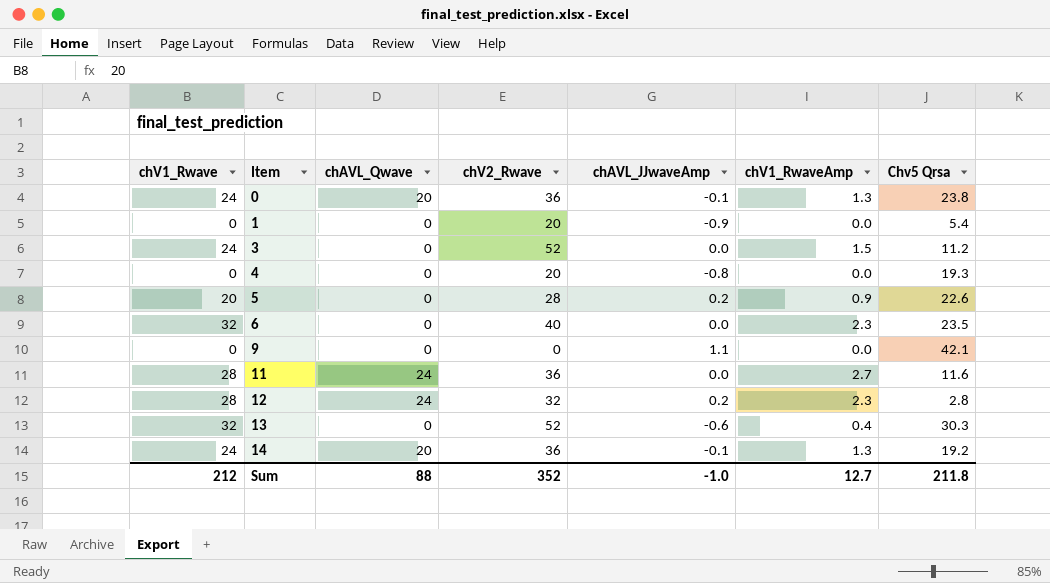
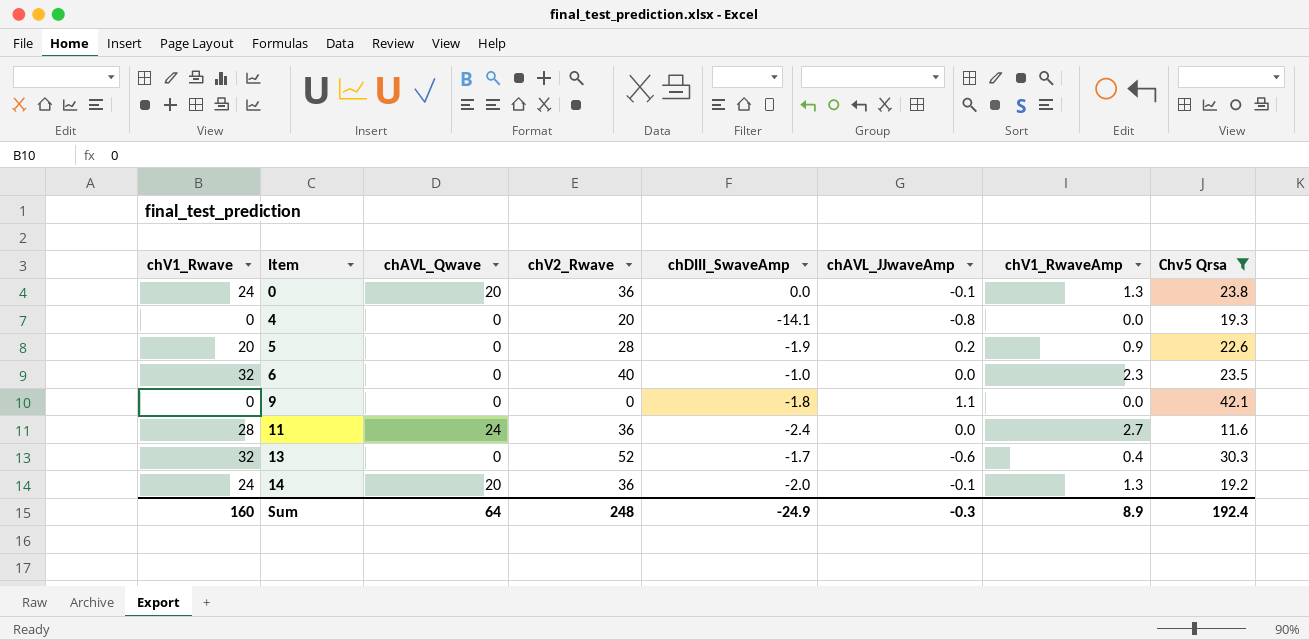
filter: none -> Chv5 Qrsa >= 11.6
column chDIII_SwaveAmp | position: none -> 5
Sum | chV1_Rwave: 212 -> 160
Sum | chAVL_Qwave: 88 -> 64
Sum | chV2_Rwave: 352 -> 248
Sum | chAVL_JJwaveAmp: -1.0 -> -0.3
Sum | chV1_RwaveAmp: 12.7 -> 8.9
Sum | Chv5 Qrsa: 211.8 -> 192.4

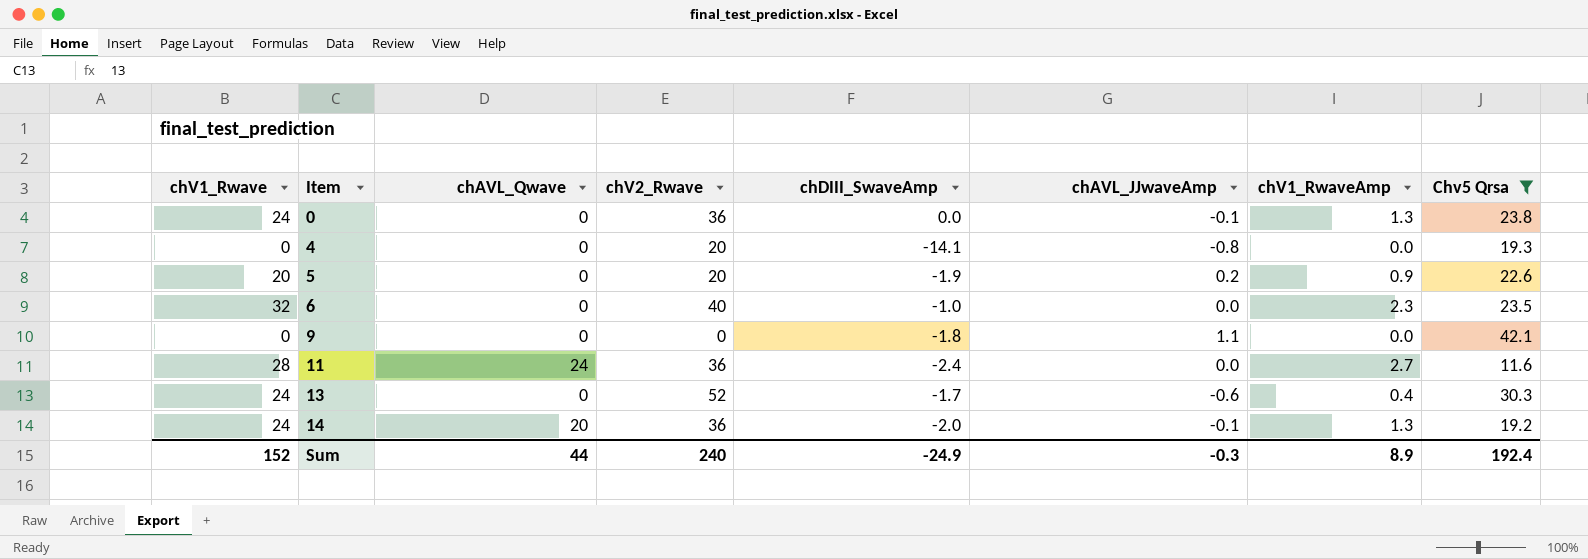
0 | chAVL_Qwave: 20 -> 0
5 | chV2_Rwave: 28 -> 20
13 | chV1_Rwave: 32 -> 24
Sum | chV1_Rwave: 160 -> 152
Sum | chAVL_Qwave: 64 -> 44
Sum | chV2_Rwave: 248 -> 240

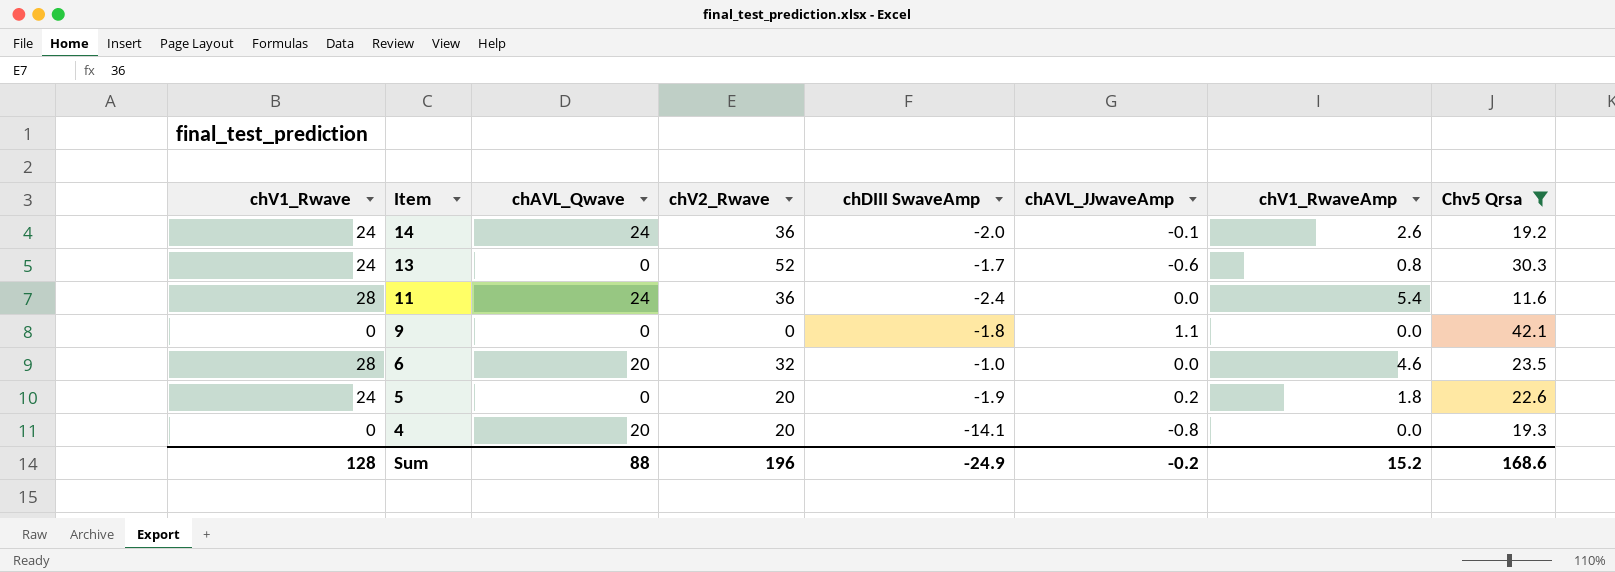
row order: Item ascending -> Item descending
column name: chDIII_SwaveAmp -> chDIII SwaveAmp
row 0: 24 | 0 | 36 | 0.0 | -0.1 | 1.3 | 23.8 -> none
14 | chAVL_Qwave: 20 -> 24
14 | chV1_RwaveAmp: 1.3 -> 2.6
13 | chV1_RwaveAmp: 0.4 -> 0.8
11 | chV1_RwaveAmp: 2.7 -> 5.4
6 | chV1_Rwave: 32 -> 28
6 | chAVL_Qwave: 0 -> 20
6 | chV2_Rwave: 40 -> 32
6 | chV1_RwaveAmp: 2.3 -> 4.6
5 | chV1_Rwave: 20 -> 24
5 | chV1_RwaveAmp: 0.9 -> 1.8
4 | chAVL_Qwave: 0 -> 20
Sum | chV1_Rwave: 152 -> 128
Sum | chAVL_Qwave: 44 -> 88
Sum | chV2_Rwave: 240 -> 196
Sum | chAVL_JJwaveAmp: -0.3 -> -0.2
Sum | chV1_RwaveAmp: 8.9 -> 15.2
Sum | Chv5 Qrsa: 192.4 -> 168.6

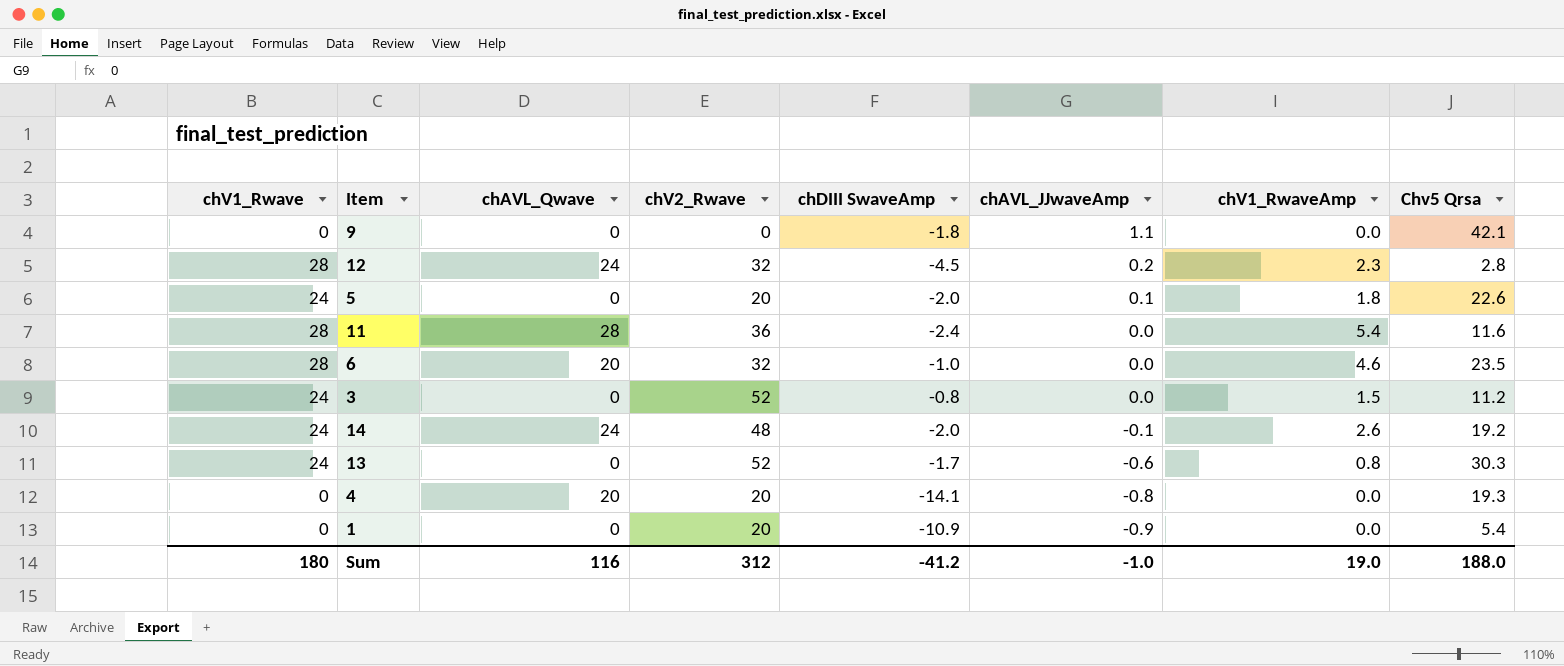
filter: Chv5 Qrsa >= 11.6 -> none
row order: Item descending -> chAVL_JJwaveAmp descending
5 | chDIII SwaveAmp: -1.9 -> -2.0
5 | chAVL_JJwaveAmp: 0.2 -> 0.1
11 | chAVL_Qwave: 24 -> 28
14 | chV2_Rwave: 36 -> 48
Sum | chV1_Rwave: 128 -> 180
Sum | chAVL_Qwave: 88 -> 116
Sum | chV2_Rwave: 196 -> 312
Sum | chDIII SwaveAmp: -24.9 -> -41.2
Sum | chAVL_JJwaveAmp: -0.2 -> -1.0
Sum | chV1_RwaveAmp: 15.2 -> 19.0
Sum | Chv5 Qrsa: 168.6 -> 188.0

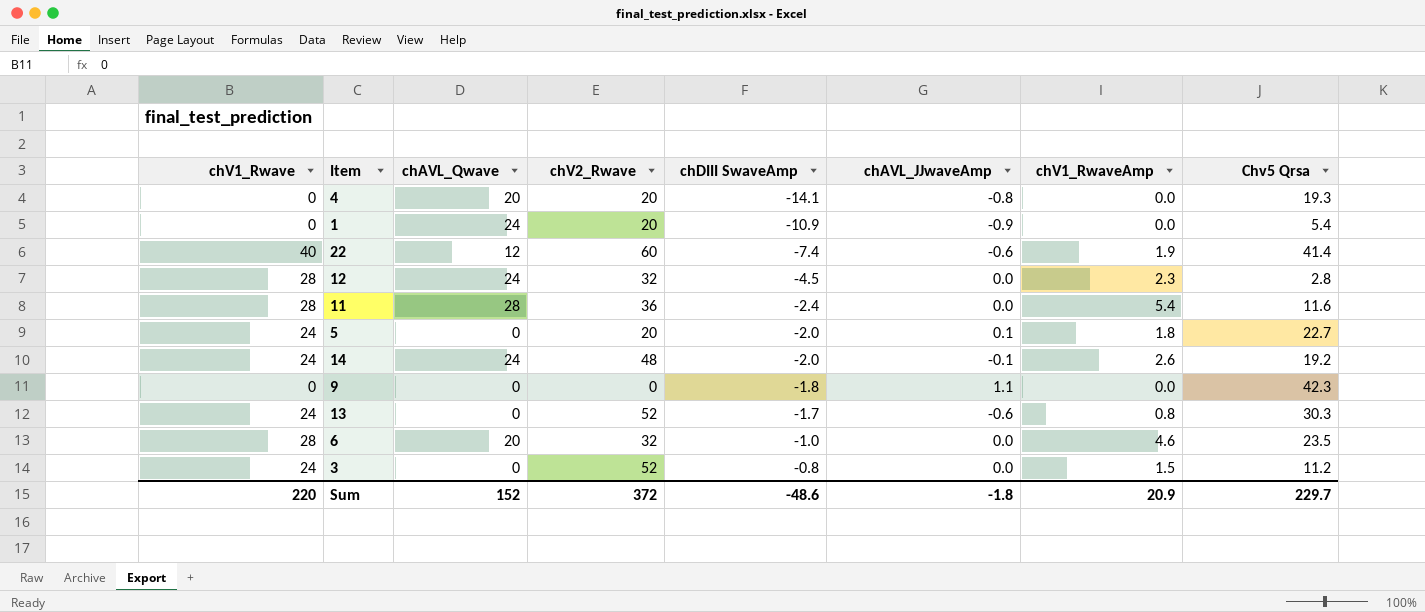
row order: chAVL_JJwaveAmp descending -> chDIII SwaveAmp ascending
1 | chAVL_Qwave: 0 -> 24
row 22: none -> 40 | 12 | 60 | -7.4 | -0.6 | 1.9 | 41.4
12 | chAVL_JJwaveAmp: 0.2 -> 0.0
5 | Chv5 Qrsa: 22.6 -> 22.7
9 | Chv5 Qrsa: 42.1 -> 42.3
Sum | chV1_Rwave: 180 -> 220
Sum | chAVL_Qwave: 116 -> 152
Sum | chV2_Rwave: 312 -> 372
Sum | chDIII SwaveAmp: -41.2 -> -48.6
Sum | chAVL_JJwaveAmp: -1.0 -> -1.8
Sum | chV1_RwaveAmp: 19.0 -> 20.9
Sum | Chv5 Qrsa: 188.0 -> 229.7

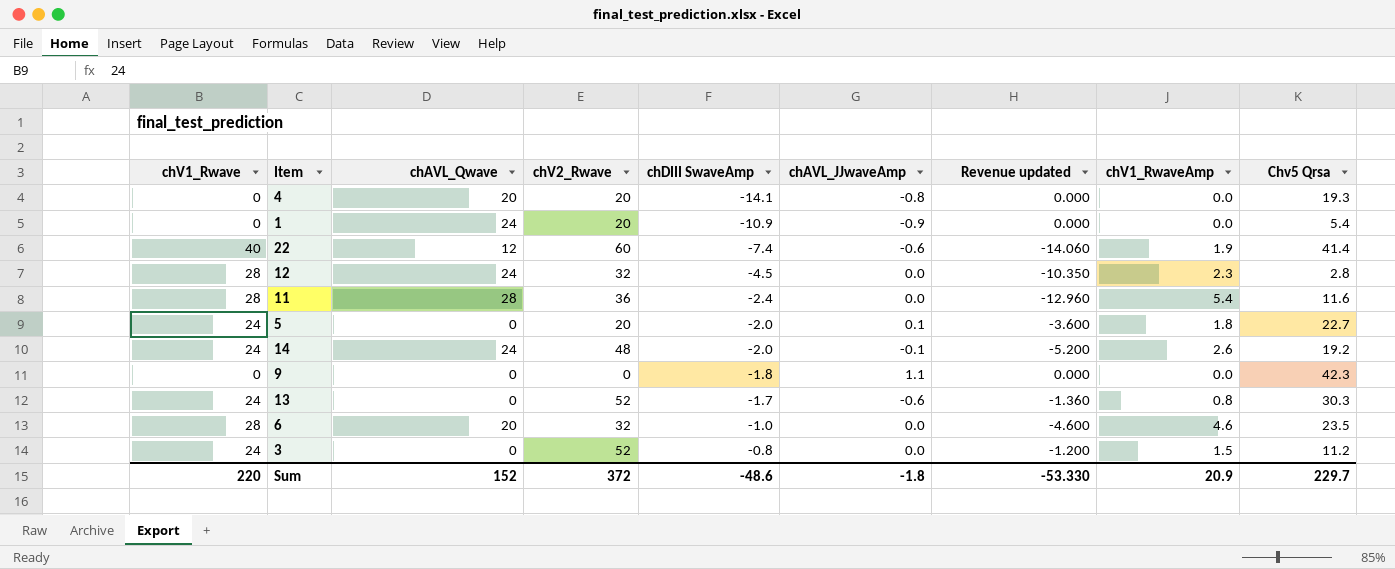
column Revenue updated | formula: none -> [chDIII SwaveAmp] * [chV1_RwaveAmp]

